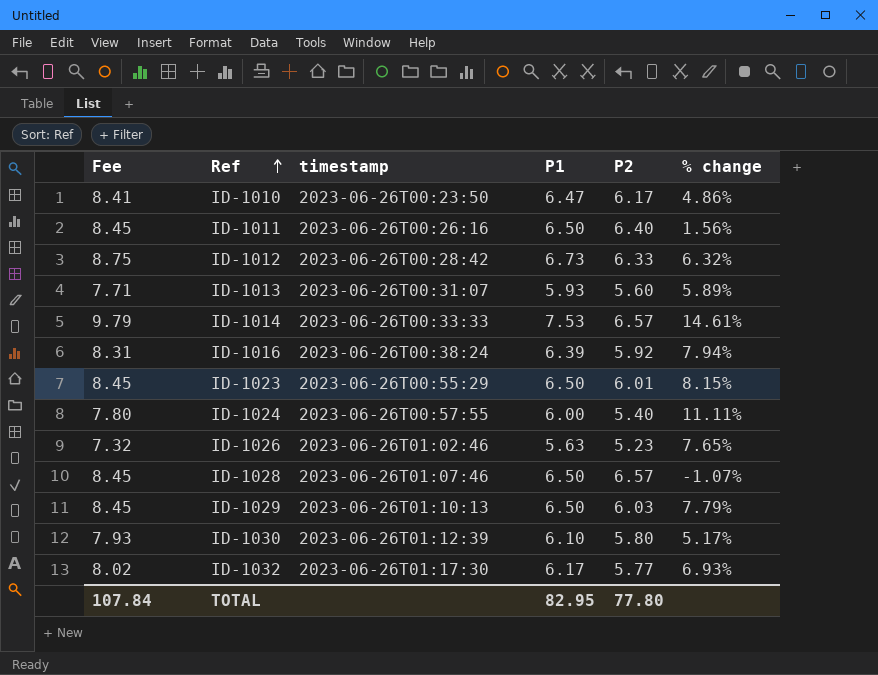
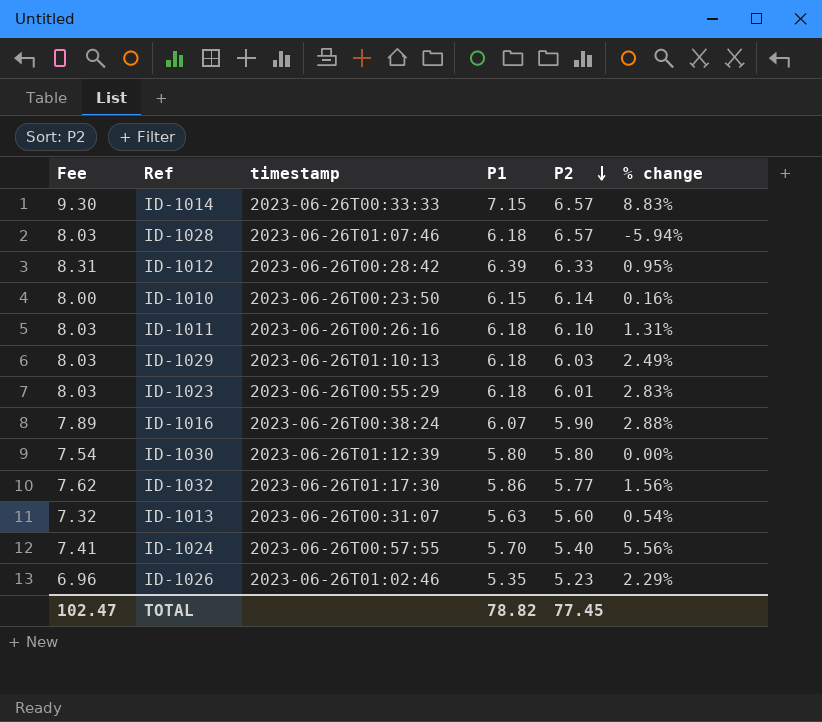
row order: Ref ascending -> P2 descending
ID-1014 | Fee: 9.79 -> 9.30
ID-1014 | P1: 7.53 -> 7.15
ID-1014 | % change: 14.61% -> 8.83%
ID-1028 | Fee: 8.45 -> 8.03
ID-1028 | P1: 6.50 -> 6.18
ID-1028 | % change: -1.07% -> -5.94%
ID-1012 | Fee: 8.75 -> 8.31
ID-1012 | P1: 6.73 -> 6.39
ID-1012 | % change: 6.32% -> 0.95%
ID-1010 | Fee: 8.41 -> 8.00
ID-1010 | P1: 6.47 -> 6.15
ID-1010 | P2: 6.17 -> 6.14
ID-1010 | % change: 4.86% -> 0.16%
ID-1011 | Fee: 8.45 -> 8.03
ID-1011 | P1: 6.50 -> 6.18
ID-1011 | P2: 6.40 -> 6.10
ID-1011 | % change: 1.56% -> 1.31%
ID-1029 | Fee: 8.45 -> 8.03
ID-1029 | P1: 6.50 -> 6.18
ID-1029 | % change: 7.79% -> 2.49%
ID-1023 | Fee: 8.45 -> 8.03
ID-1023 | P1: 6.50 -> 6.18
ID-1023 | % change: 8.15% -> 2.83%
ID-1016 | Fee: 8.31 -> 7.89
ID-1016 | P1: 6.39 -> 6.07
ID-1016 | P2: 5.92 -> 5.90
ID-1016 | % change: 7.94% -> 2.88%
ID-1030 | Fee: 7.93 -> 7.54
ID-1030 | P1: 6.10 -> 5.80
ID-1030 | % change: 5.17% -> 0.00%
ID-1032 | Fee: 8.02 -> 7.62
ID-1032 | P1: 6.17 -> 5.86
ID-1032 | % change: 6.93% -> 1.56%
ID-1013 | Fee: 7.71 -> 7.32
ID-1013 | P1: 5.93 -> 5.63
ID-1013 | % change: 5.89% -> 0.54%
ID-1024 | Fee: 7.80 -> 7.41
ID-1024 | P1: 6.00 -> 5.70
ID-1024 | % change: 11.11% -> 5.56%
ID-1026 | Fee: 7.32 -> 6.96
ID-1026 | P1: 5.63 -> 5.35
ID-1026 | % change: 7.65% -> 2.29%
TOTAL | Fee: 107.84 -> 102.47
TOTAL | P1: 82.95 -> 78.82
TOTAL | P2: 77.80 -> 77.45

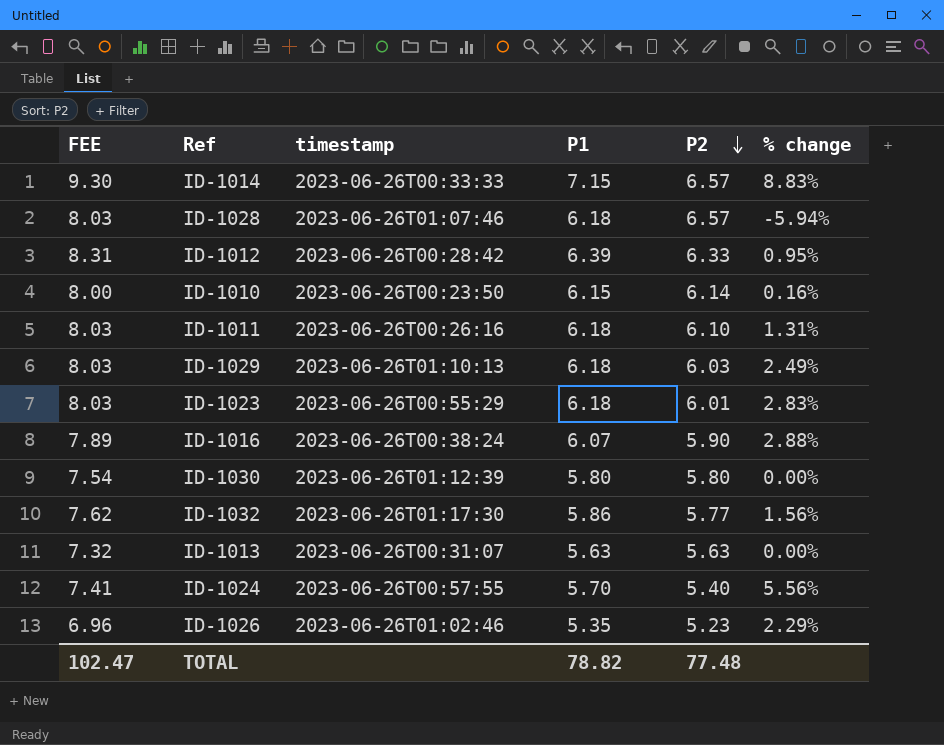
column name: Fee -> FEE
ID-1013 | P2: 5.60 -> 5.63
ID-1013 | % change: 0.54% -> 0.00%
TOTAL | P2: 77.45 -> 77.48

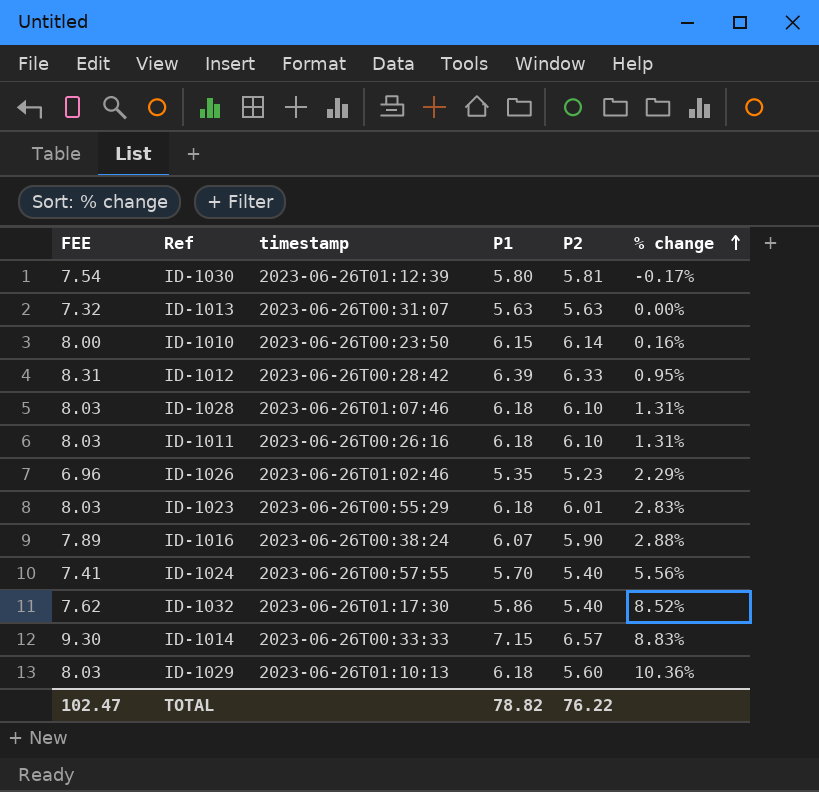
row order: P2 descending -> % change ascending
ID-1030 | P2: 5.80 -> 5.81
ID-1030 | % change: 0.00% -> -0.17%
ID-1028 | P2: 6.57 -> 6.10
ID-1028 | % change: -5.94% -> 1.31%
ID-1032 | P2: 5.77 -> 5.40
ID-1032 | % change: 1.56% -> 8.52%
ID-1029 | P2: 6.03 -> 5.60
ID-1029 | % change: 2.49% -> 10.36%
TOTAL | P2: 77.48 -> 76.22

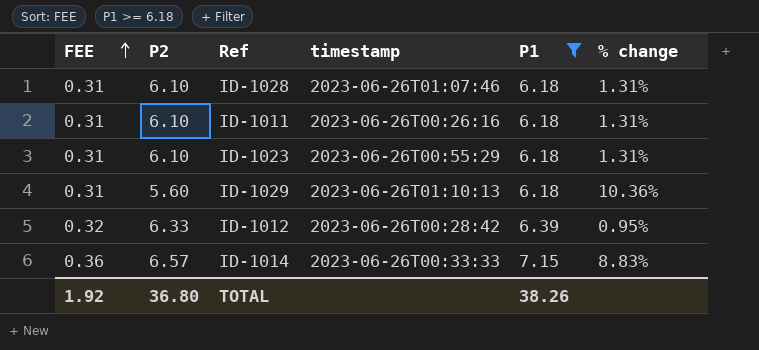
filter: none -> P1 >= 6.18
row order: % change ascending -> FEE ascending
column FEE | formula: [P1] * 1.3 -> [P1] * 0.05
column P2 | position: 5 -> 2
ID-1023 | P2: 6.01 -> 6.10
ID-1023 | % change: 2.83% -> 1.31%
TOTAL | FEE: 102.47 -> 1.92
TOTAL | P2: 76.22 -> 36.80
TOTAL | P1: 78.82 -> 38.26

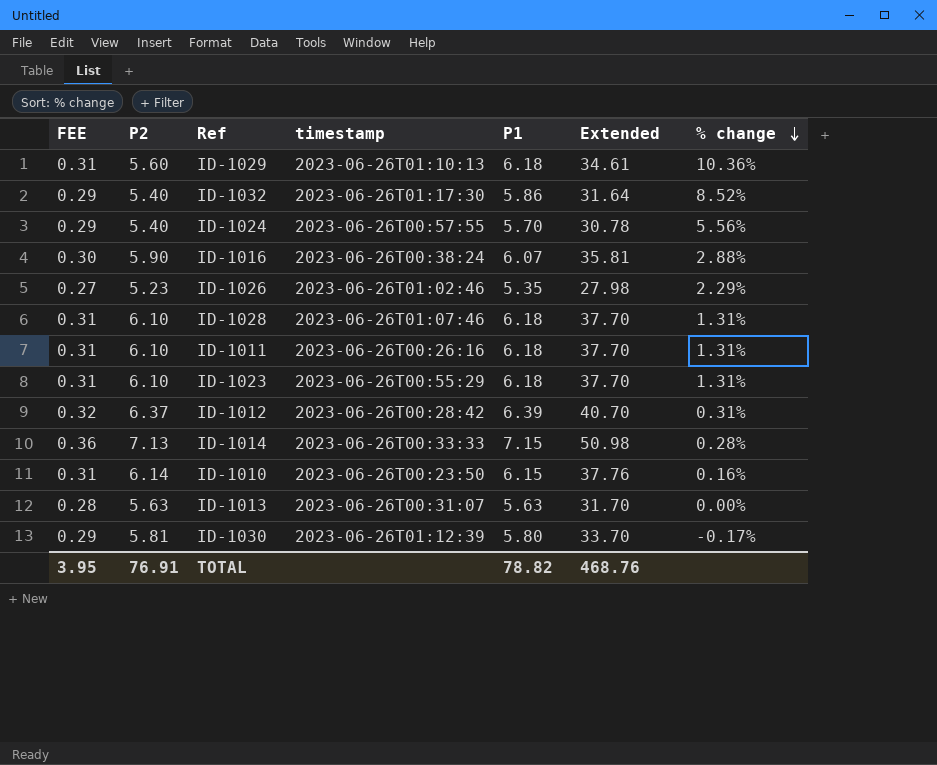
filter: P1 >= 6.18 -> none
row order: FEE ascending -> % change descending
column Extended | formula: none -> [P2] * [P1]
ID-1012 | P2: 6.33 -> 6.37
ID-1012 | % change: 0.95% -> 0.31%
ID-1014 | P2: 6.57 -> 7.13
ID-1014 | % change: 8.83% -> 0.28%
TOTAL | FEE: 1.92 -> 3.95
TOTAL | P2: 36.80 -> 76.91
TOTAL | P1: 38.26 -> 78.82

